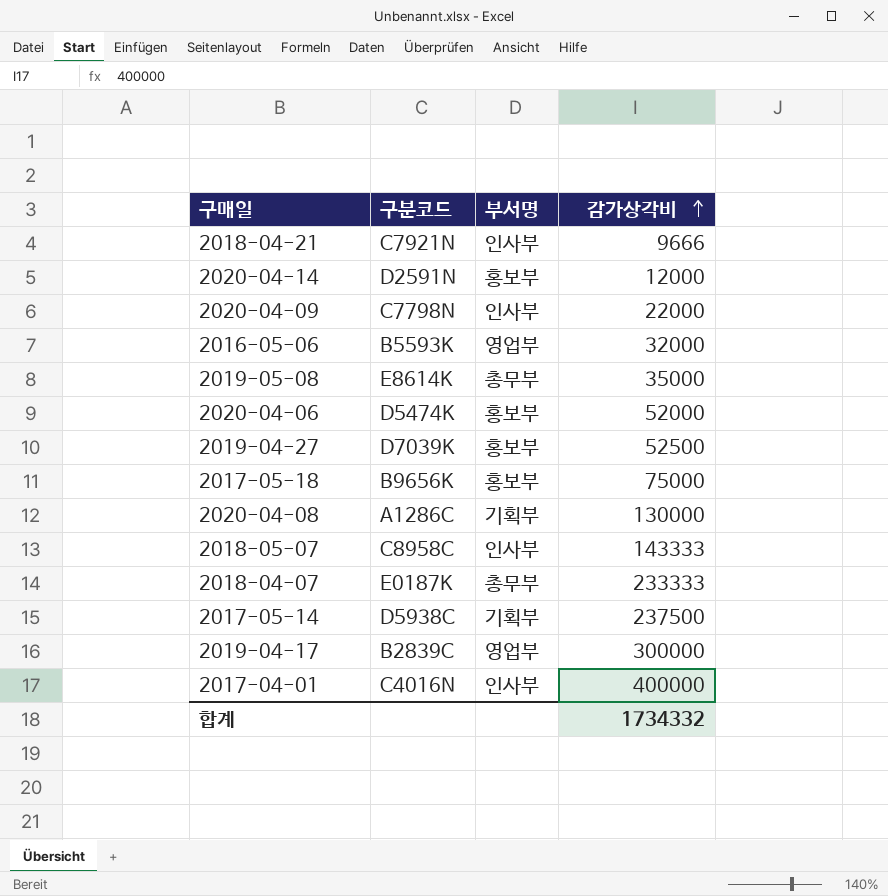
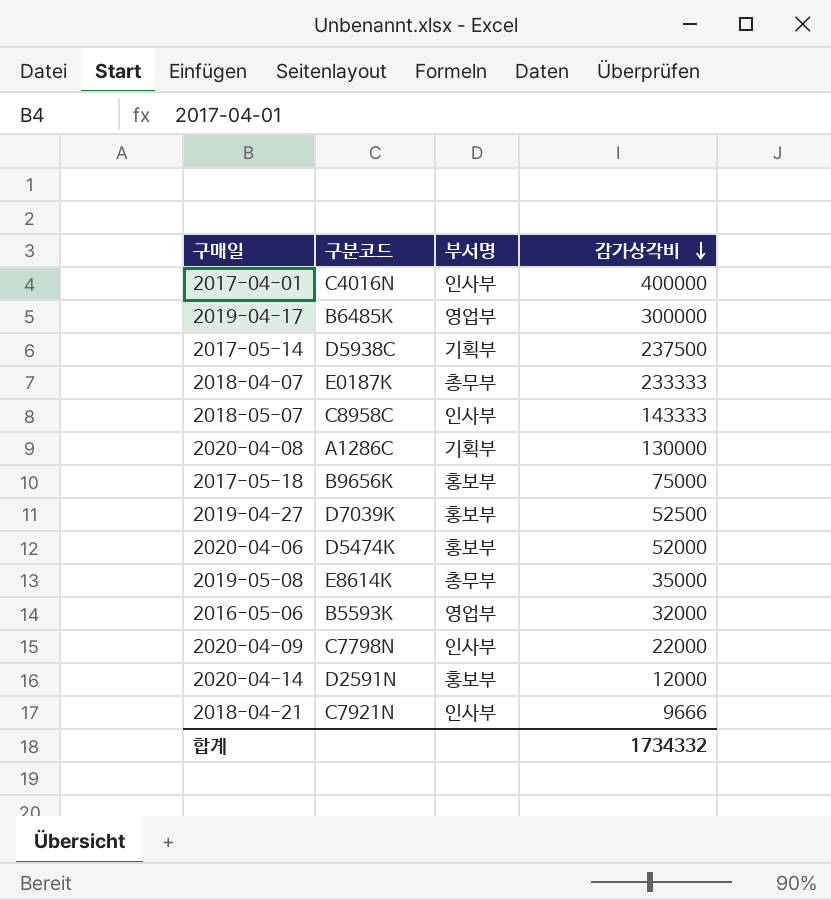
row order: 감가상각비 ascending -> 감가상각비 descending
2019-04-17 | 구분코드: B2839C -> B6485K

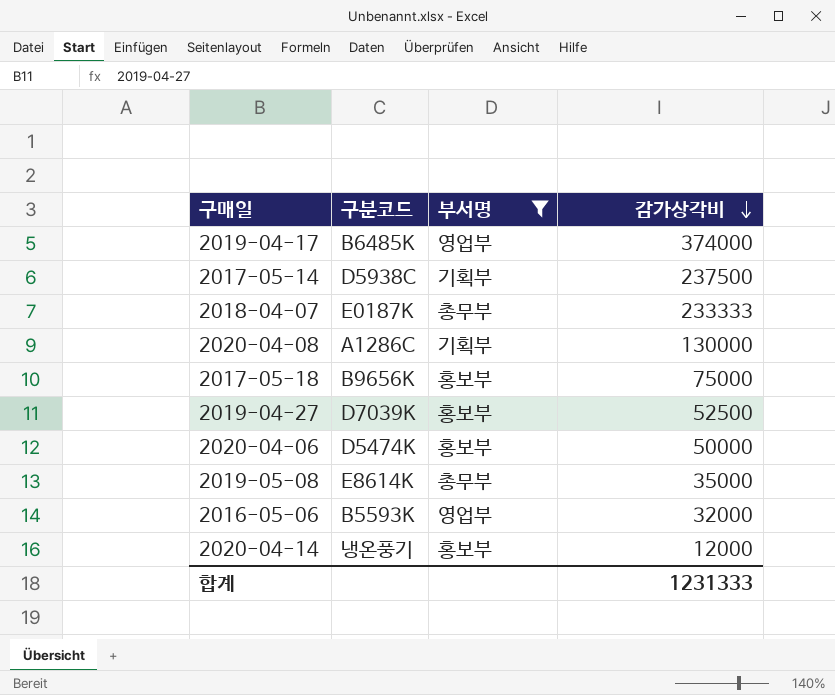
filter: none -> 부서명 != 인사부
2019-04-17 | 감가상각비: 300000 -> 374000
2020-04-06 | 감가상각비: 52000 -> 50000
2020-04-14 | 구분코드: D2591N -> 냉온풍기
합계 | 감가상각비: 1734332 -> 1231333

